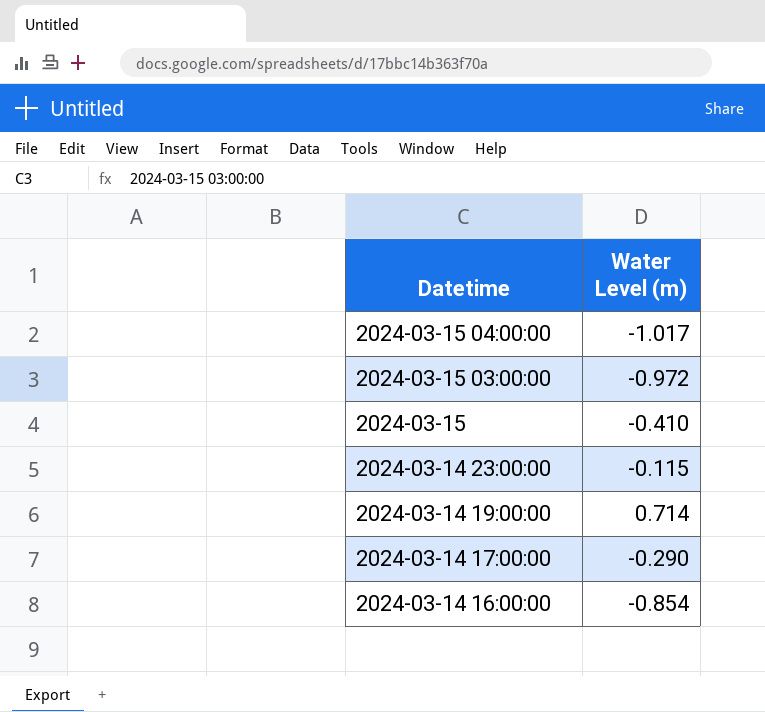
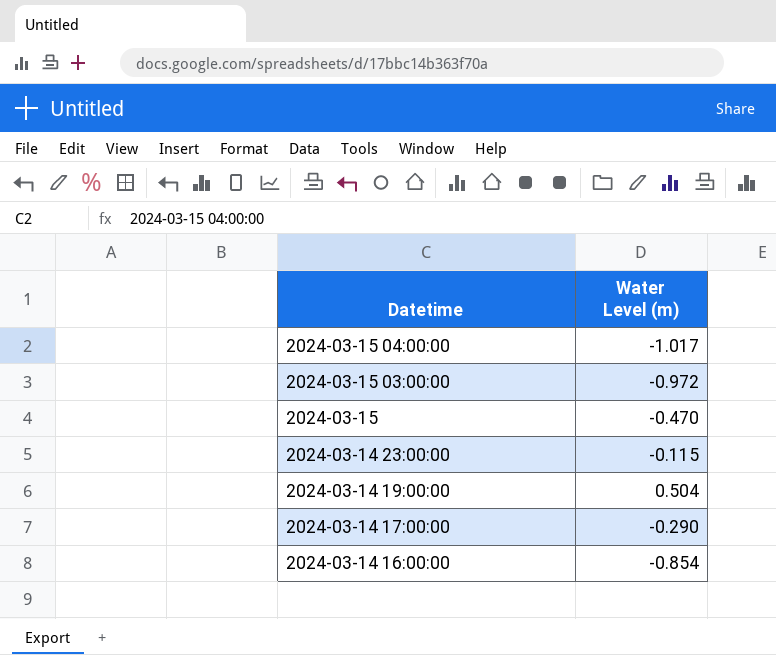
2024-03-15 | Water Level (m): -0.410 -> -0.470
2024-03-14 19:00:00 | Water Level (m): 0.714 -> 0.504

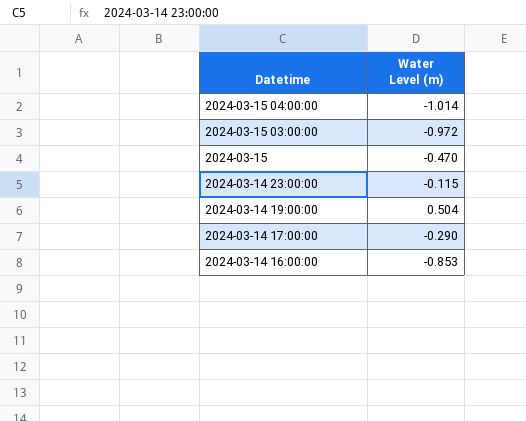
2024-03-15 04:00:00 | Water Level (m): -1.017 -> -1.014
2024-03-14 16:00:00 | Water Level (m): -0.854 -> -0.853

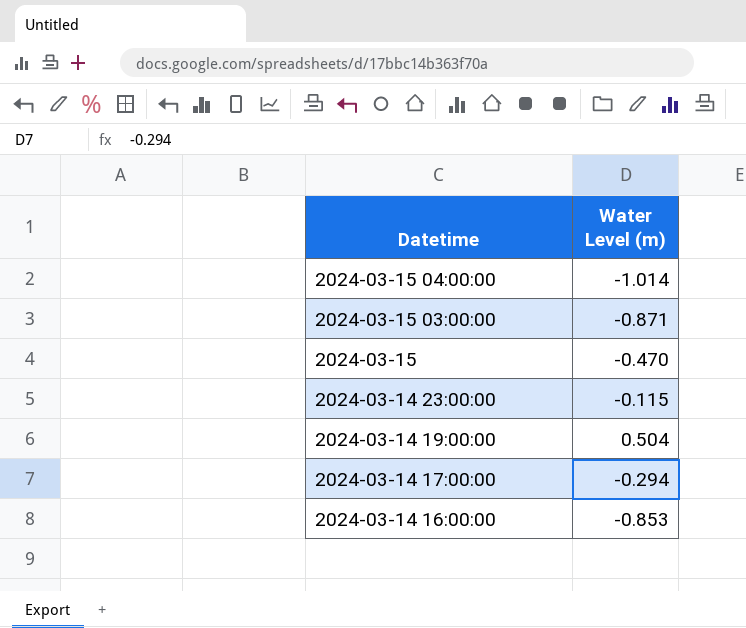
2024-03-15 03:00:00 | Water Level (m): -0.972 -> -0.871
2024-03-14 17:00:00 | Water Level (m): -0.290 -> -0.294

